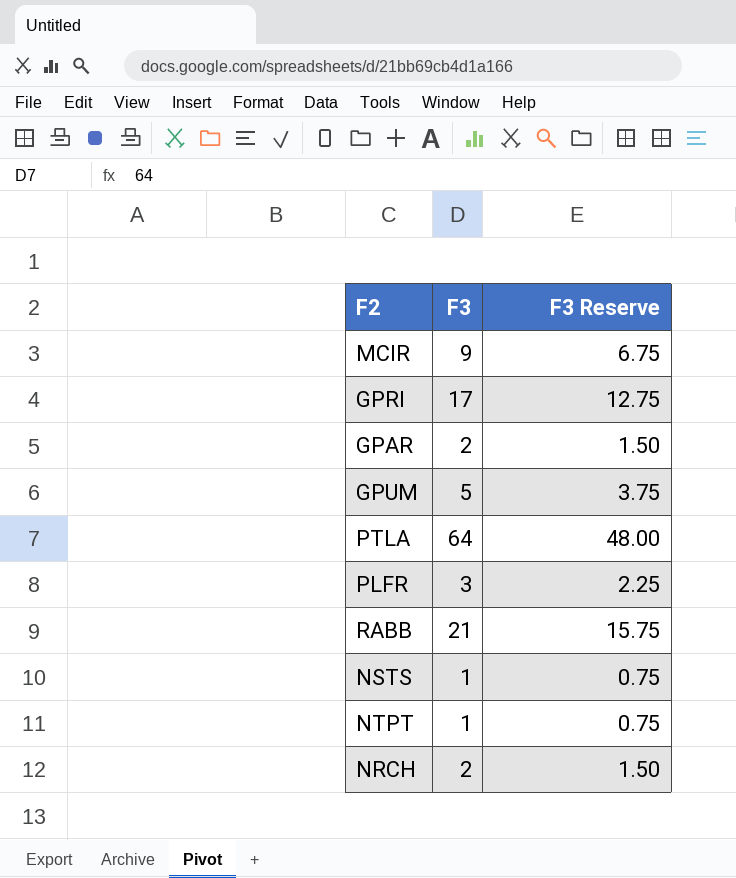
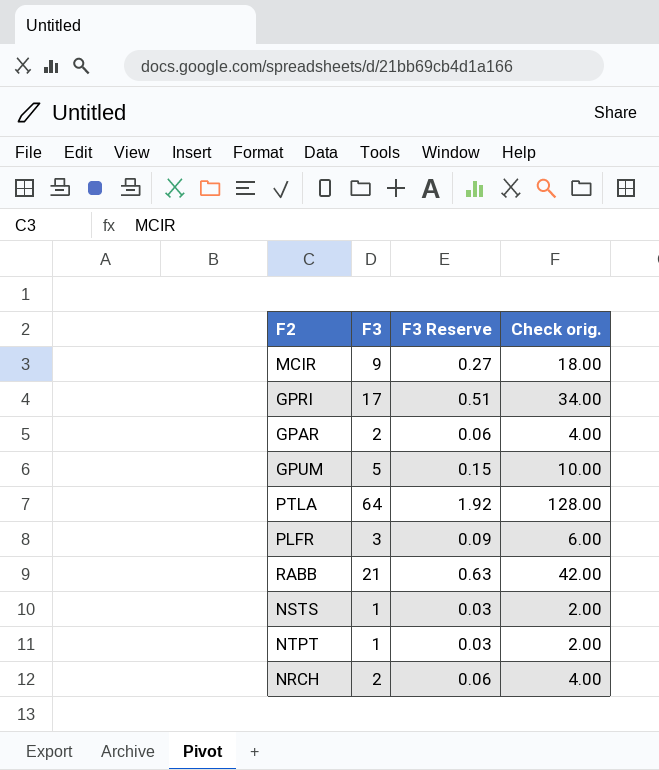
column F3 Reserve | formula: [F3] * 0.75 -> [F3] * 0.03
column Check orig. | formula: none -> [F3] * 2

